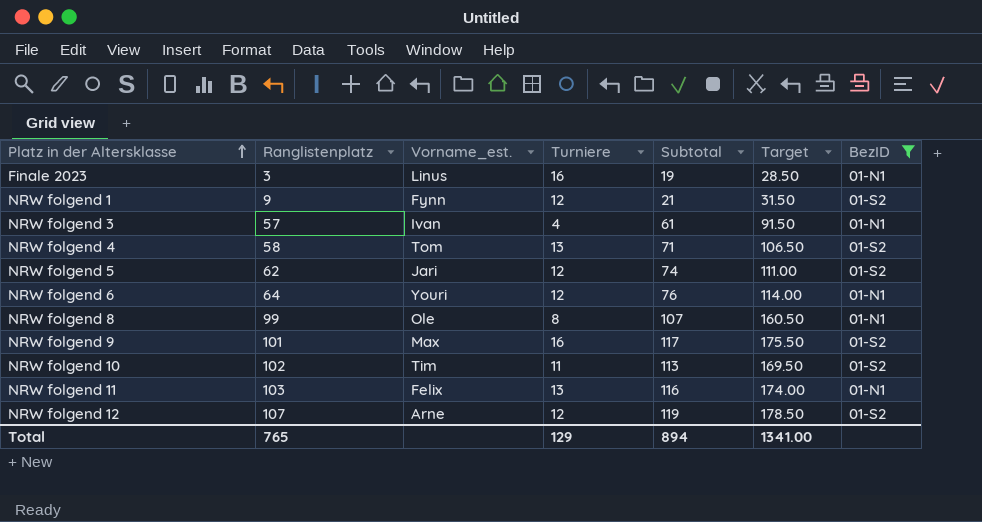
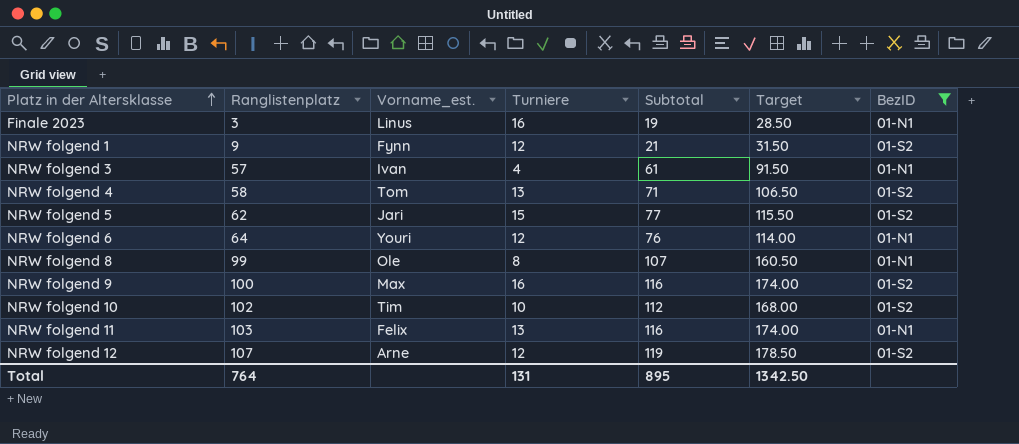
NRW folgend 5 | Turniere: 12 -> 15
NRW folgend 5 | Subtotal: 74 -> 77
NRW folgend 5 | Target: 111.00 -> 115.50
NRW folgend 9 | Ranglistenplatz: 101 -> 100
NRW folgend 9 | Subtotal: 117 -> 116
NRW folgend 9 | Target: 175.50 -> 174.00
NRW folgend 10 | Turniere: 11 -> 10
NRW folgend 10 | Subtotal: 113 -> 112
NRW folgend 10 | Target: 169.50 -> 168.00
Total | Ranglistenplatz: 765 -> 764
Total | Turniere: 129 -> 131
Total | Subtotal: 894 -> 895
Total | Target: 1341.00 -> 1342.50

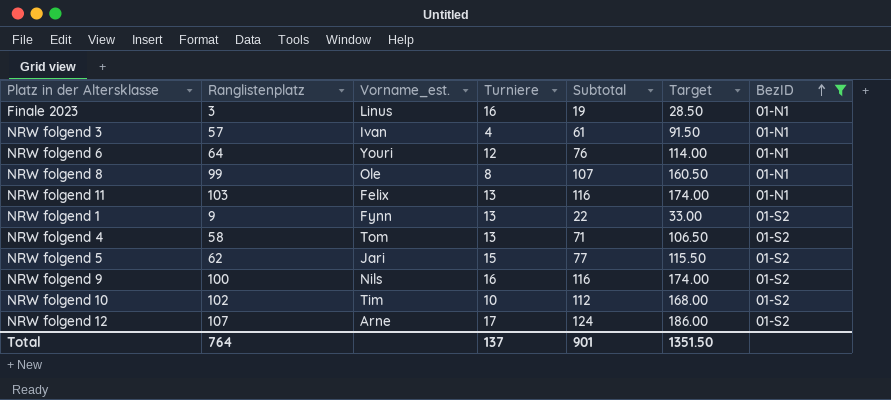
row order: Platz in der Altersklasse ascending -> BezID ascending
NRW folgend 1 | Turniere: 12 -> 13
NRW folgend 1 | Subtotal: 21 -> 22
NRW folgend 1 | Target: 31.50 -> 33.00
NRW folgend 9 | Vorname_est.: Max -> Nils
NRW folgend 12 | Turniere: 12 -> 17
NRW folgend 12 | Subtotal: 119 -> 124
NRW folgend 12 | Target: 178.50 -> 186.00
Total | Turniere: 131 -> 137
Total | Subtotal: 895 -> 901
Total | Target: 1342.50 -> 1351.50

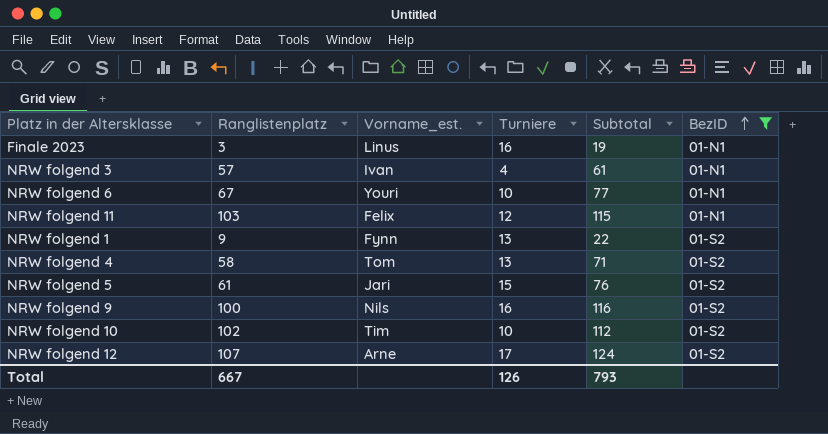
column Target | formula: [Subtotal] * 1.5 -> none
row NRW folgend 8: 99 | Ole | 8 | 107 | 160.50 | 01-N1 -> none
NRW folgend 6 | Ranglistenplatz: 64 -> 67
NRW folgend 6 | Turniere: 12 -> 10
NRW folgend 6 | Subtotal: 76 -> 77
NRW folgend 11 | Turniere: 13 -> 12
NRW folgend 11 | Subtotal: 116 -> 115
NRW folgend 5 | Ranglistenplatz: 62 -> 61
NRW folgend 5 | Subtotal: 77 -> 76
Total | Ranglistenplatz: 764 -> 667
Total | Turniere: 137 -> 126
Total | Subtotal: 901 -> 793

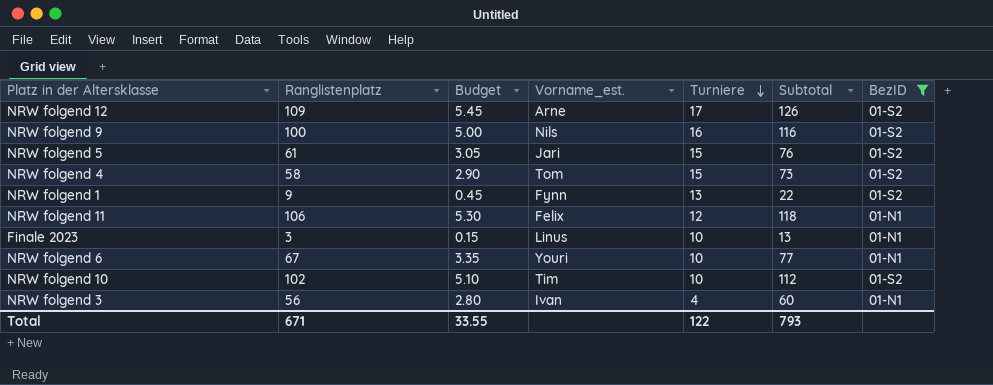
row order: BezID ascending -> Turniere descending
column Budget | formula: none -> [Ranglistenplatz] * 0.05
NRW folgend 12 | Ranglistenplatz: 107 -> 109
NRW folgend 12 | Subtotal: 124 -> 126
NRW folgend 4 | Turniere: 13 -> 15
NRW folgend 4 | Subtotal: 71 -> 73
NRW folgend 11 | Ranglistenplatz: 103 -> 106
NRW folgend 11 | Subtotal: 115 -> 118
Finale 2023 | Turniere: 16 -> 10
Finale 2023 | Subtotal: 19 -> 13
NRW folgend 3 | Ranglistenplatz: 57 -> 56
NRW folgend 3 | Subtotal: 61 -> 60
Total | Ranglistenplatz: 667 -> 671
Total | Turniere: 126 -> 122

